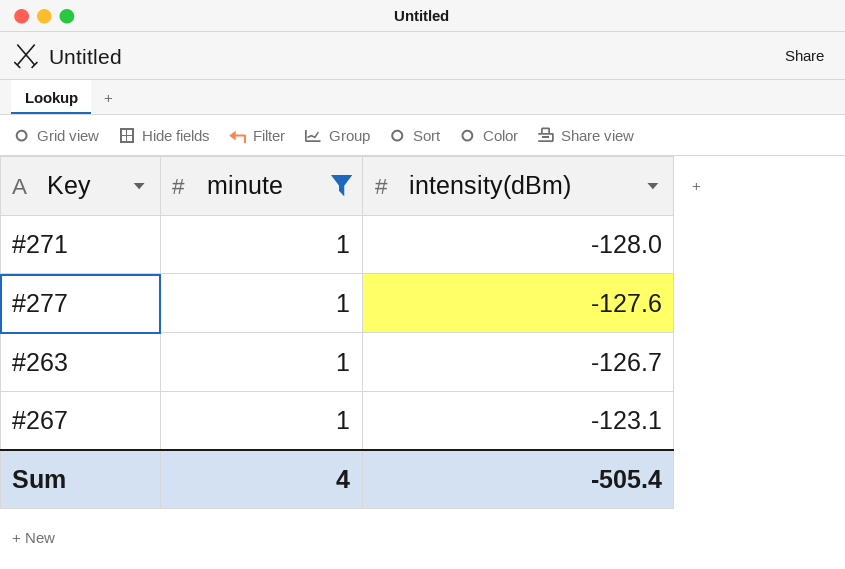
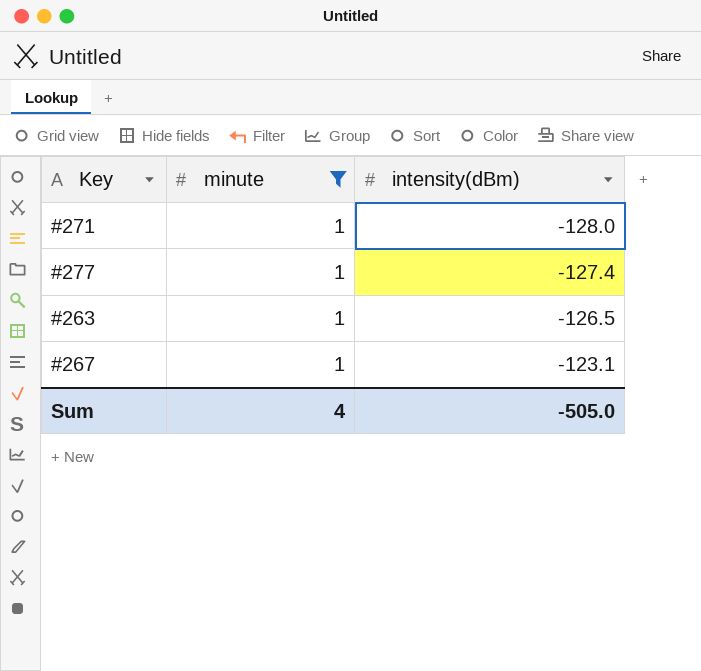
#277 | intensity(dBm): -127.6 -> -127.4
#263 | intensity(dBm): -126.7 -> -126.5
Sum | intensity(dBm): -505.4 -> -505.0

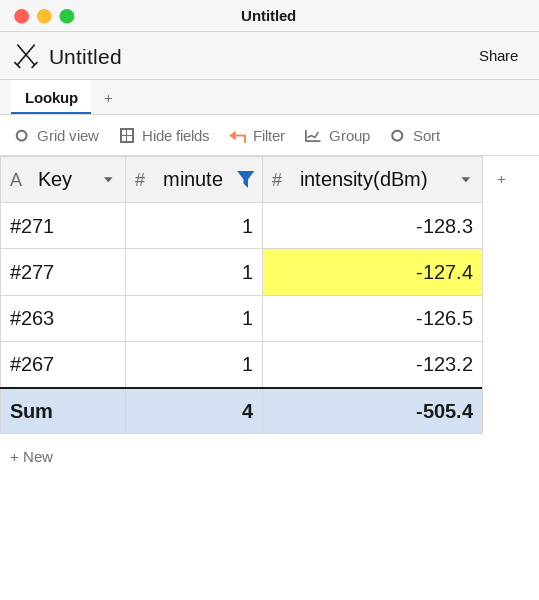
#271 | intensity(dBm): -128.0 -> -128.3
#267 | intensity(dBm): -123.1 -> -123.2
Sum | intensity(dBm): -505.0 -> -505.4

